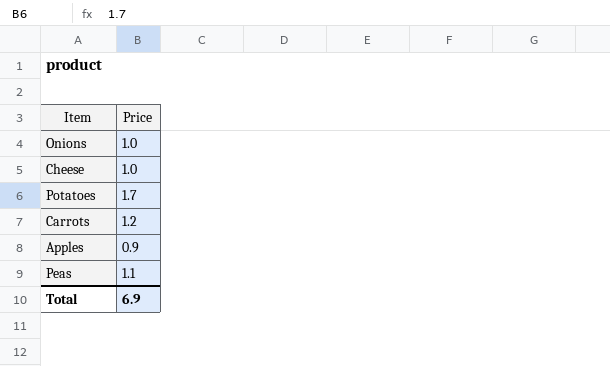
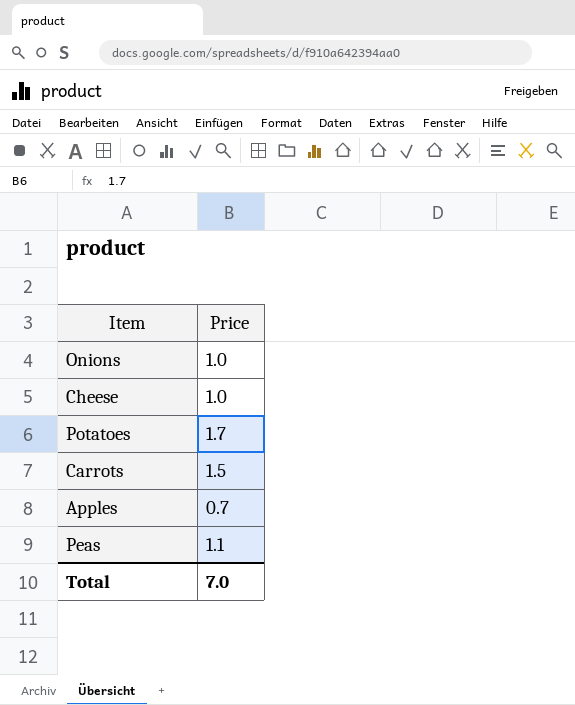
Carrots | Price: 1.2 -> 1.5
Apples | Price: 0.9 -> 0.7
Total | Price: 6.9 -> 7.0

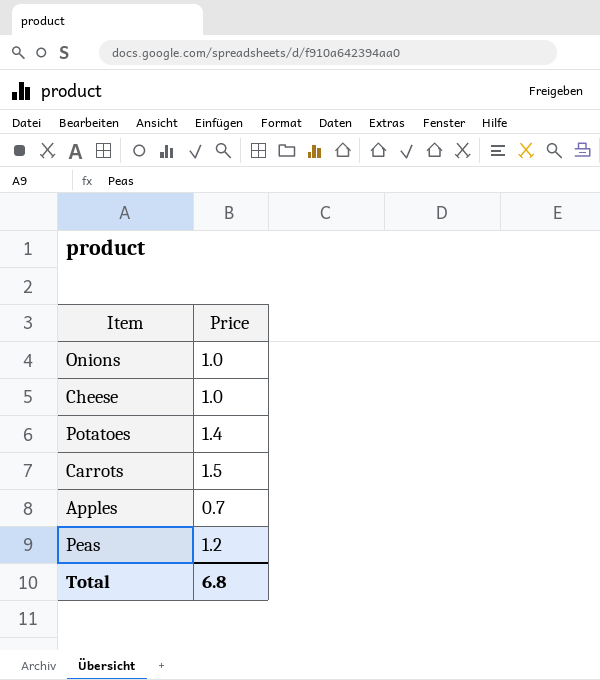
Potatoes | Price: 1.7 -> 1.4
Peas | Price: 1.1 -> 1.2
Total | Price: 7.0 -> 6.8

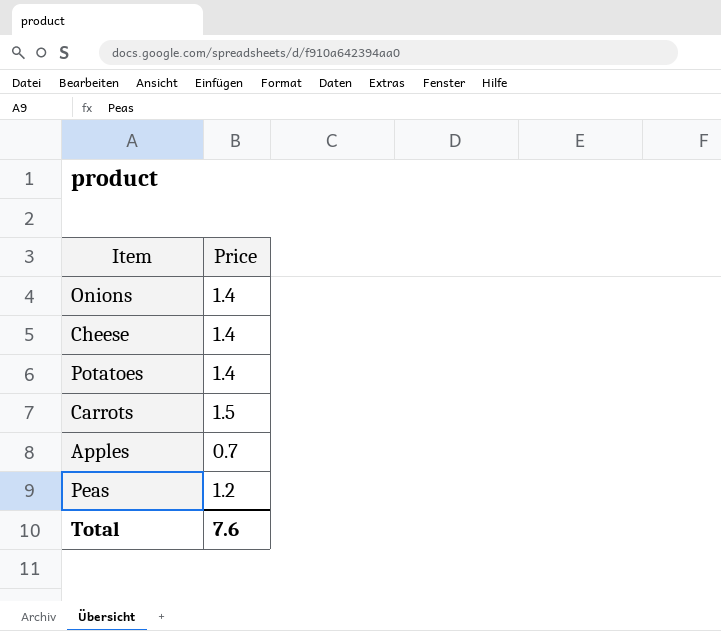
Onions | Price: 1.0 -> 1.4
Cheese | Price: 1.0 -> 1.4
Total | Price: 6.8 -> 7.6

